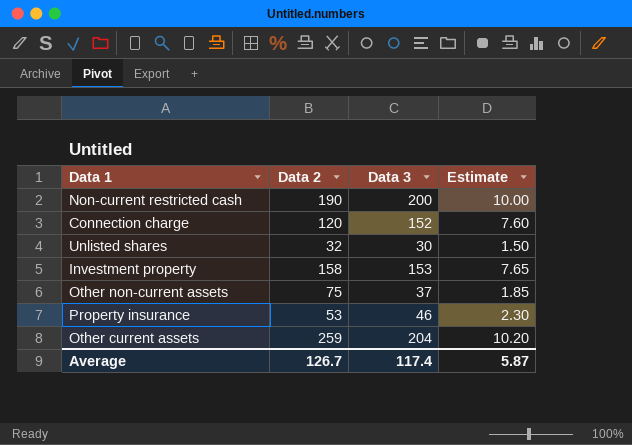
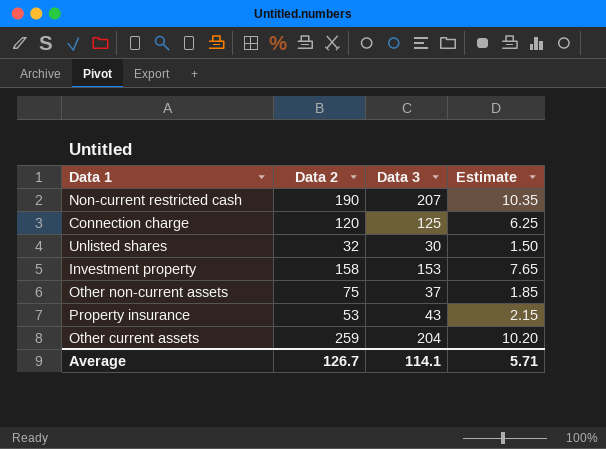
Non-current restricted cash | Data 3: 200 -> 207
Non-current restricted cash | Estimate: 10.00 -> 10.35
Connection charge | Data 3: 152 -> 125
Connection charge | Estimate: 7.60 -> 6.25
Property insurance | Data 3: 46 -> 43
Property insurance | Estimate: 2.30 -> 2.15
Average | Data 3: 117.4 -> 114.1
Average | Estimate: 5.87 -> 5.71

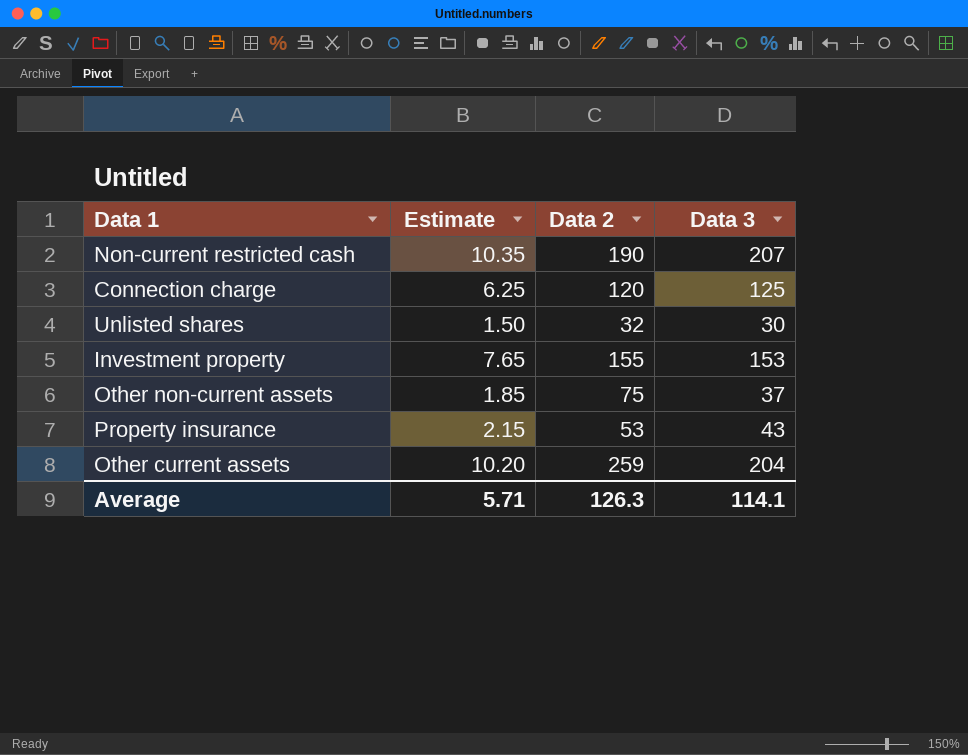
column Estimate | position: 4 -> 2
Investment property | Data 2: 158 -> 155
Average | Data 2: 126.7 -> 126.3

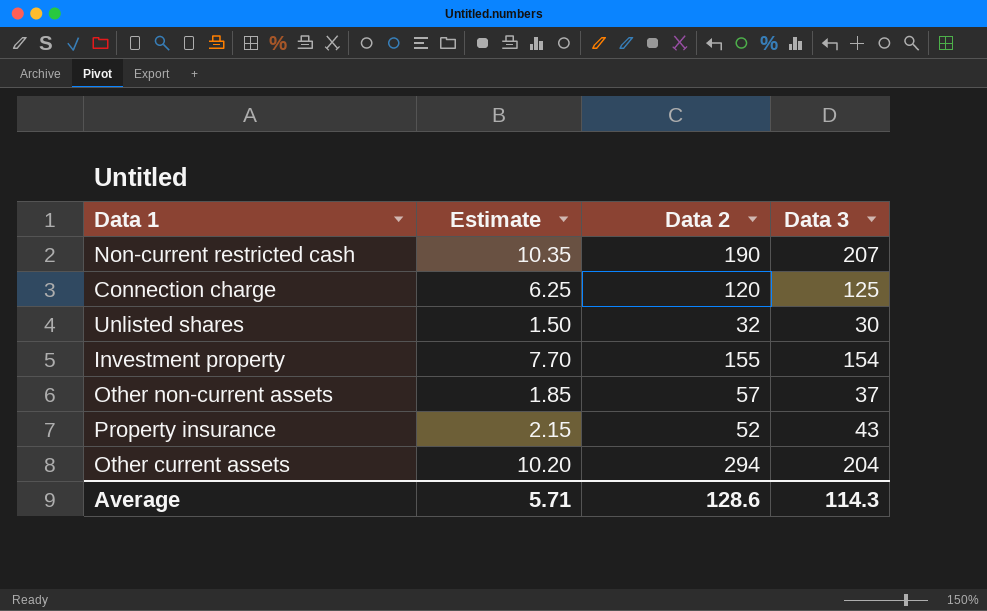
Investment property | Estimate: 7.65 -> 7.70
Investment property | Data 3: 153 -> 154
Other non-current assets | Data 2: 75 -> 57
Property insurance | Data 2: 53 -> 52
Other current assets | Data 2: 259 -> 294
Average | Data 2: 126.3 -> 128.6
Average | Data 3: 114.1 -> 114.3

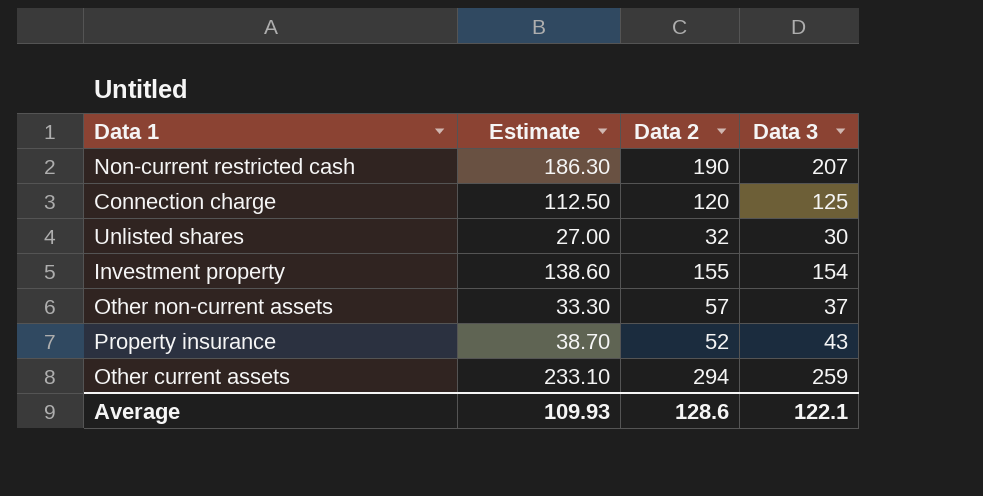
column Estimate | formula: [Data 3] * 0.05 -> [Data 3] * 0.9
Other current assets | Data 3: 204 -> 259
Average | Estimate: 5.71 -> 109.93
Average | Data 3: 114.3 -> 122.1

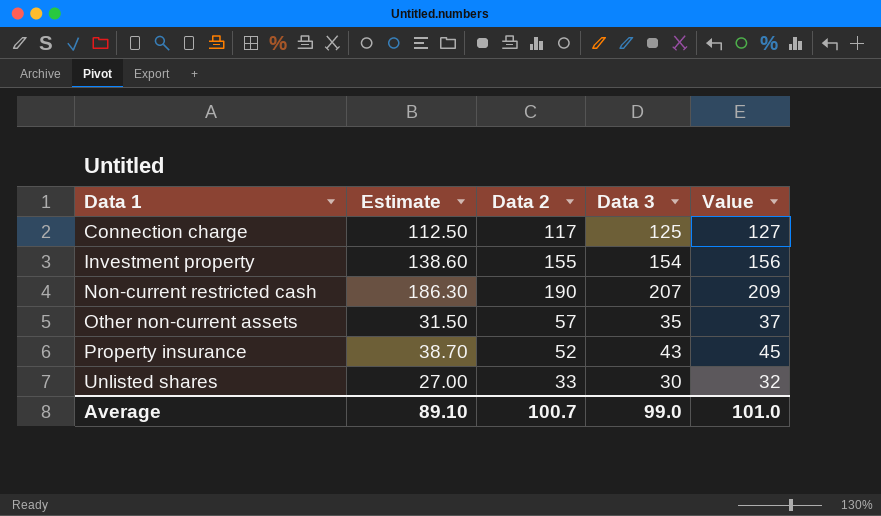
row order: none -> Data 1 ascending
column Value | formula: none -> [Data 3] + 2
row Other current assets: 233.10 | 294 | 259 -> none
Connection charge | Data 2: 120 -> 117
Other non-current assets | Estimate: 33.30 -> 31.50
Other non-current assets | Data 3: 37 -> 35
Unlisted shares | Data 2: 32 -> 33
Average | Estimate: 109.93 -> 89.10
Average | Data 2: 128.6 -> 100.7
Average | Data 3: 122.1 -> 99.0

